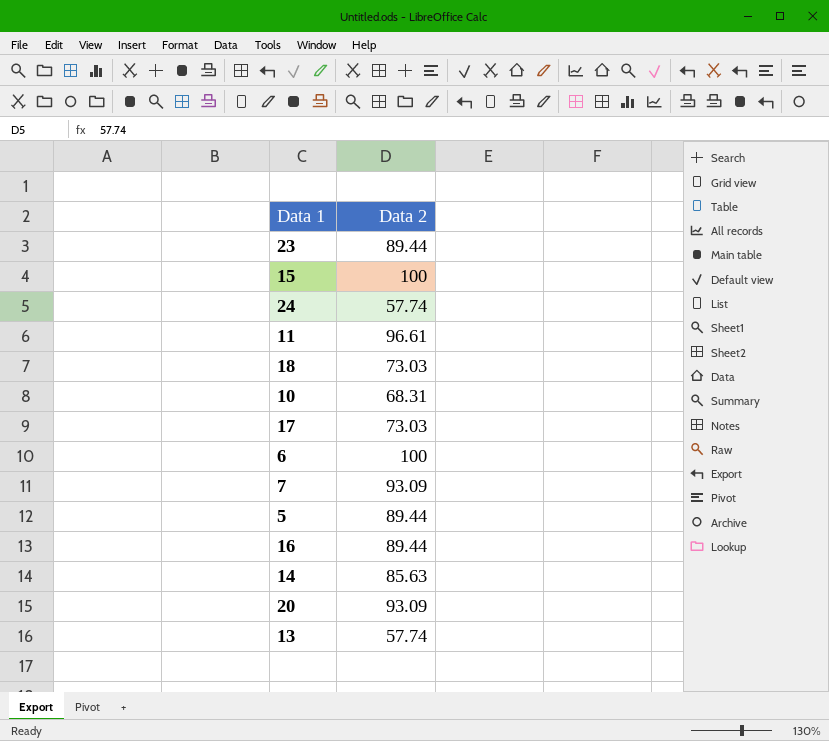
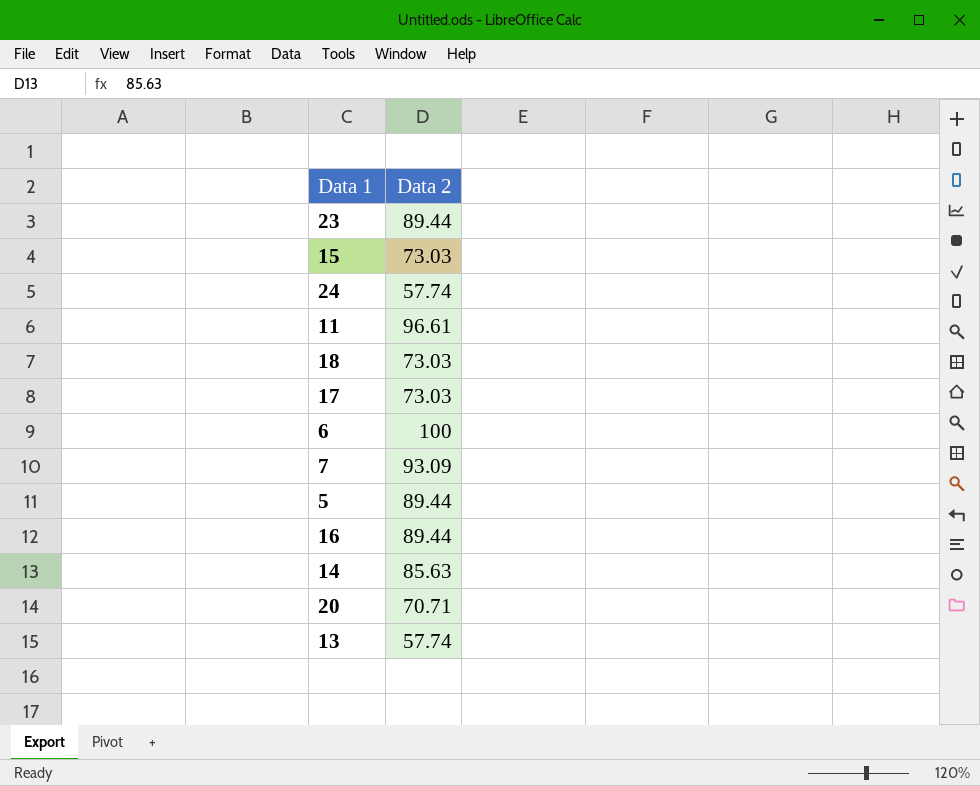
row 10: 68.31 -> none
15 | Data 2: 100 -> 73.03
20 | Data 2: 93.09 -> 70.71

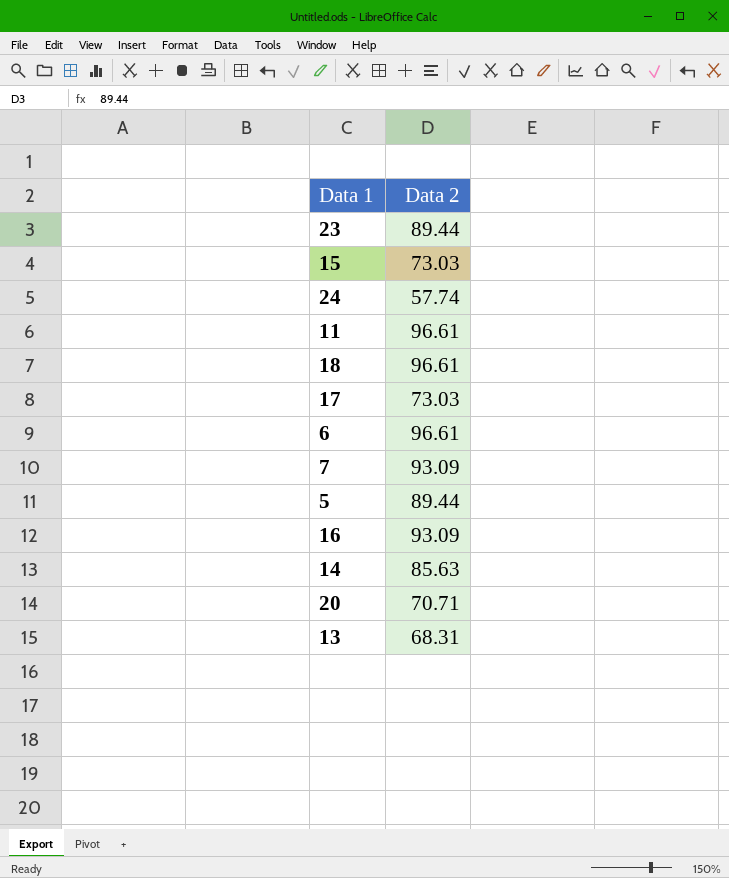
18 | Data 2: 73.03 -> 96.61
6 | Data 2: 100 -> 96.61
16 | Data 2: 89.44 -> 93.09
13 | Data 2: 57.74 -> 68.31

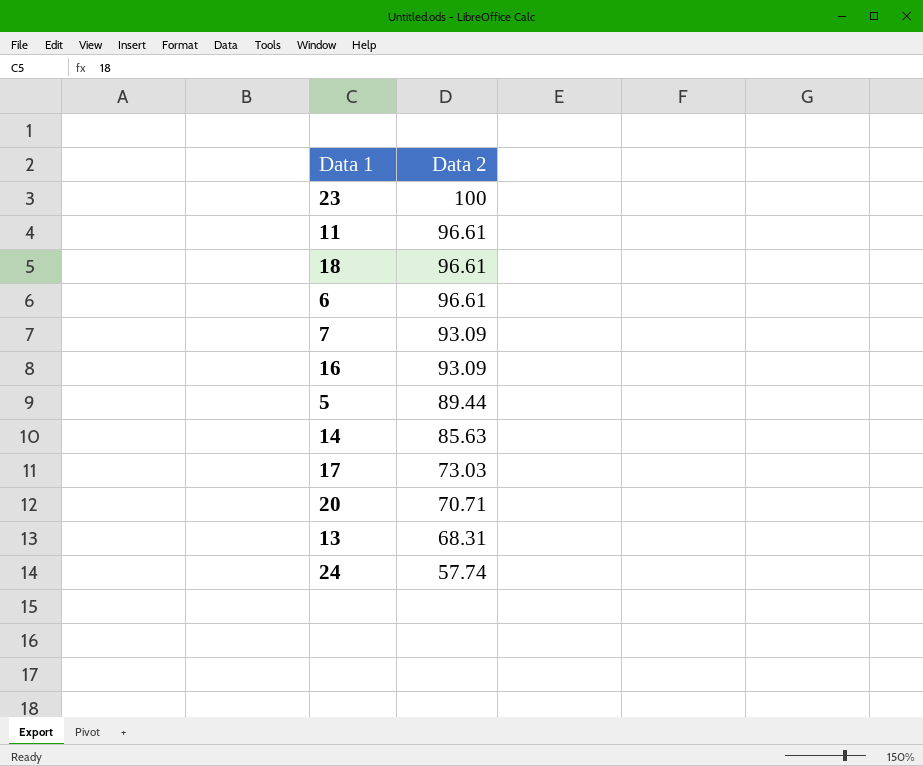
row order: none -> Data 2 descending
row 15: 73.03 -> none
23 | Data 2: 89.44 -> 100

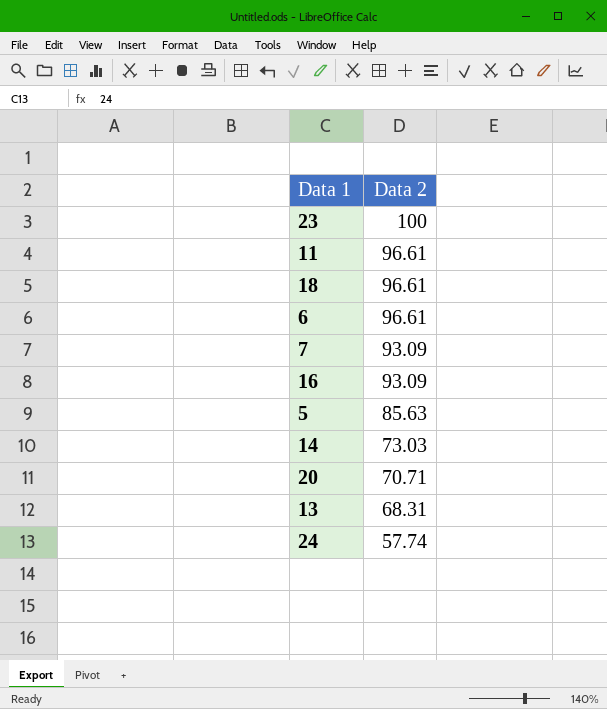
row 17: 73.03 -> none
5 | Data 2: 89.44 -> 85.63
14 | Data 2: 85.63 -> 73.03

